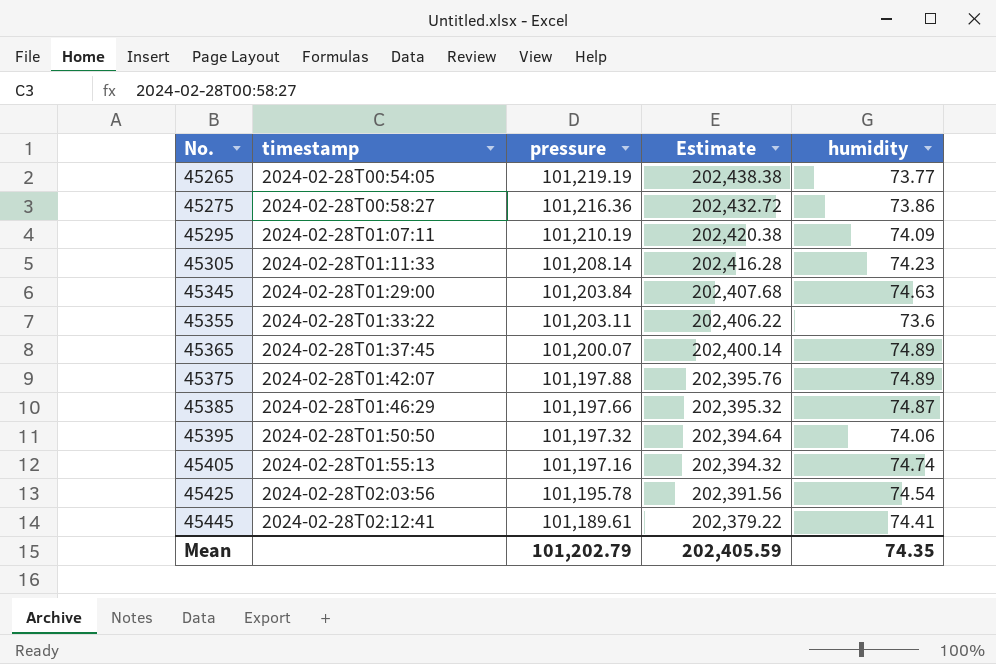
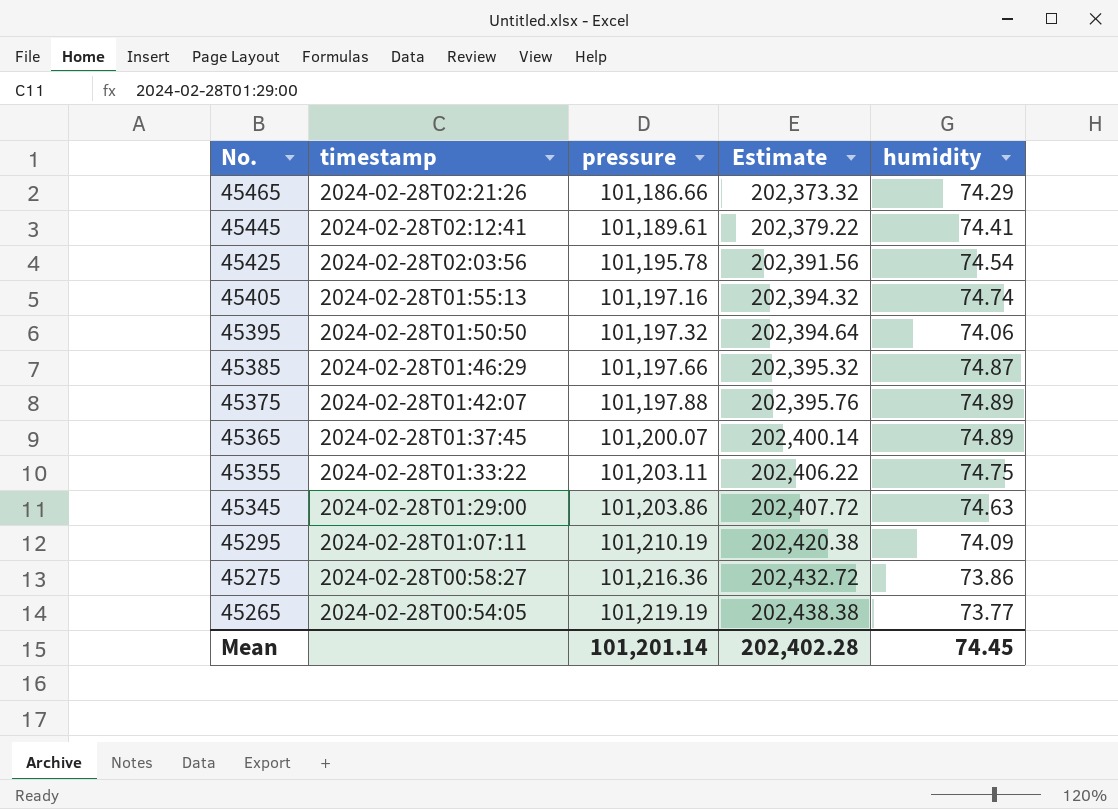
row order: No. ascending -> No. descending
row 45305: 2024-02-28T01:11:33 | 101,208.14 | 202,416.28 | 74.23 -> none
row 45465: none -> 2024-02-28T02:21:26 | 101,186.66 | 202,373.32 | 74.29
45355 | humidity: 73.6 -> 74.75
45345 | pressure: 101,203.84 -> 101,203.86
45345 | Estimate: 202,407.68 -> 202,407.72
Mean | pressure: 101,202.79 -> 101,201.14
Mean | Estimate: 202,405.59 -> 202,402.28
Mean | humidity: 74.35 -> 74.45

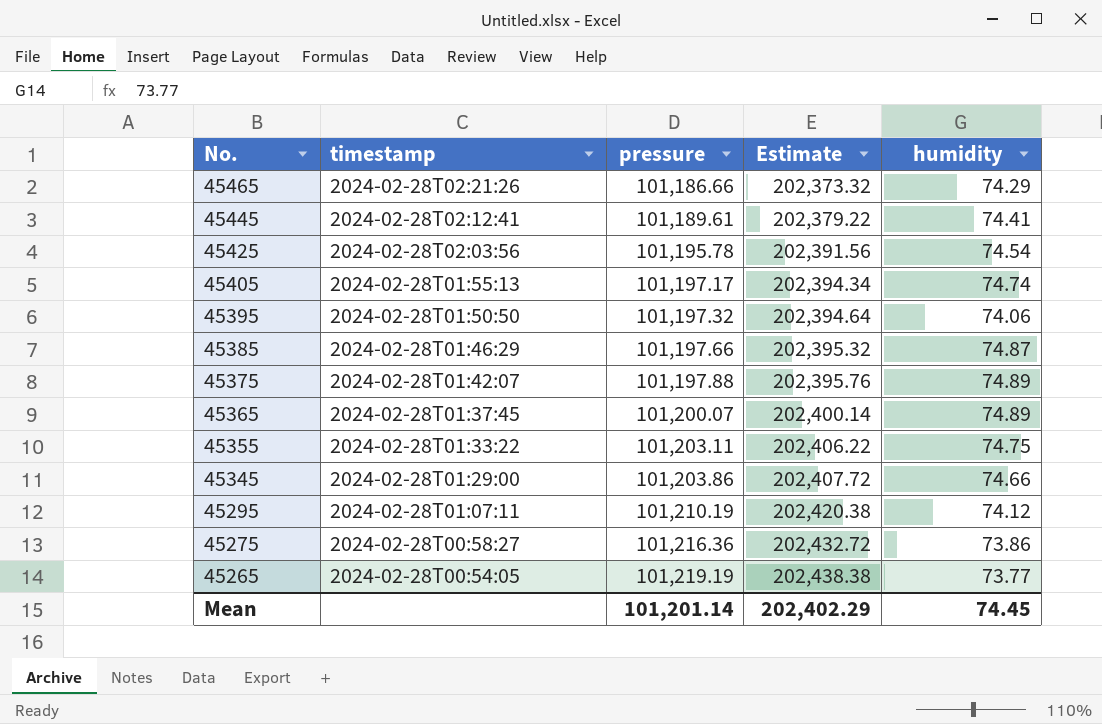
45405 | pressure: 101,197.16 -> 101,197.17
45405 | Estimate: 202,394.32 -> 202,394.34
45345 | humidity: 74.63 -> 74.66
45295 | humidity: 74.09 -> 74.12
Mean | Estimate: 202,402.28 -> 202,402.29

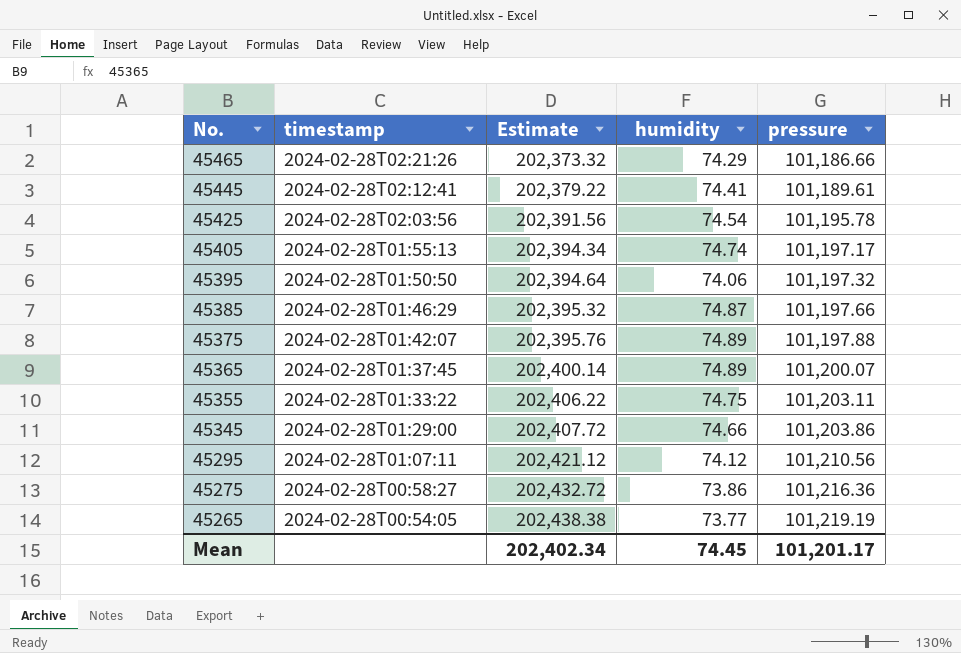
column pressure | position: 3 -> 5
45295 | Estimate: 202,420.38 -> 202,421.12
45295 | pressure: 101,210.19 -> 101,210.56
Mean | Estimate: 202,402.29 -> 202,402.34
Mean | pressure: 101,201.14 -> 101,201.17

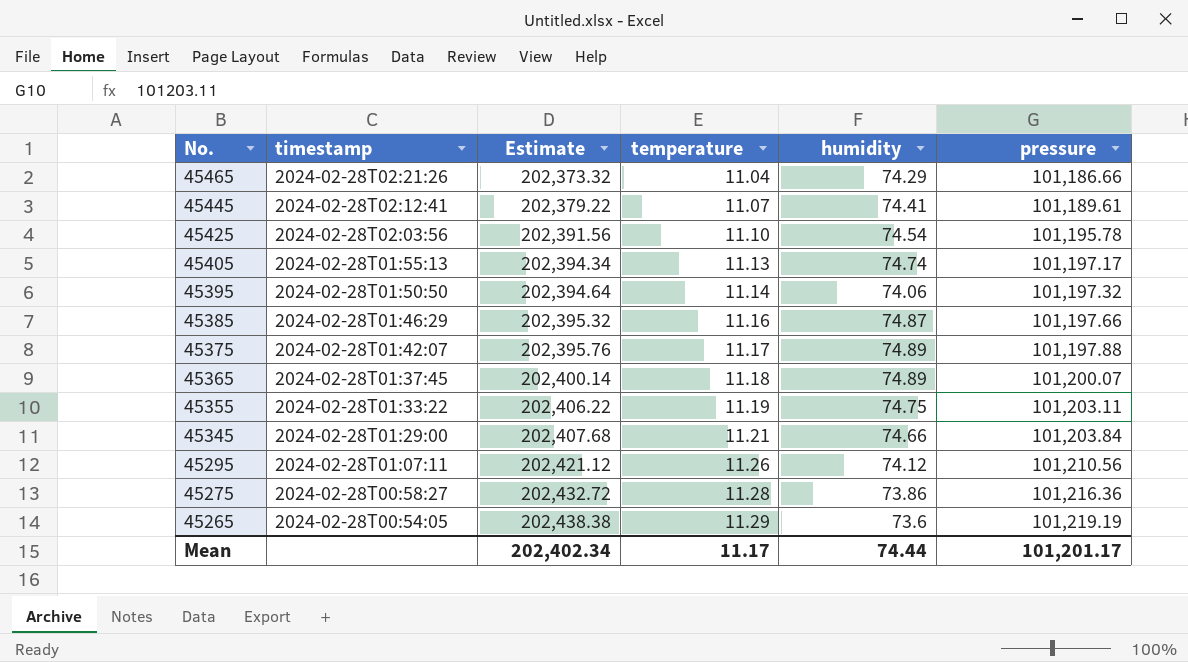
column temperature | position: none -> 4
45345 | Estimate: 202,407.72 -> 202,407.68
45345 | pressure: 101,203.86 -> 101,203.84
45265 | humidity: 73.77 -> 73.6
Mean | humidity: 74.45 -> 74.44

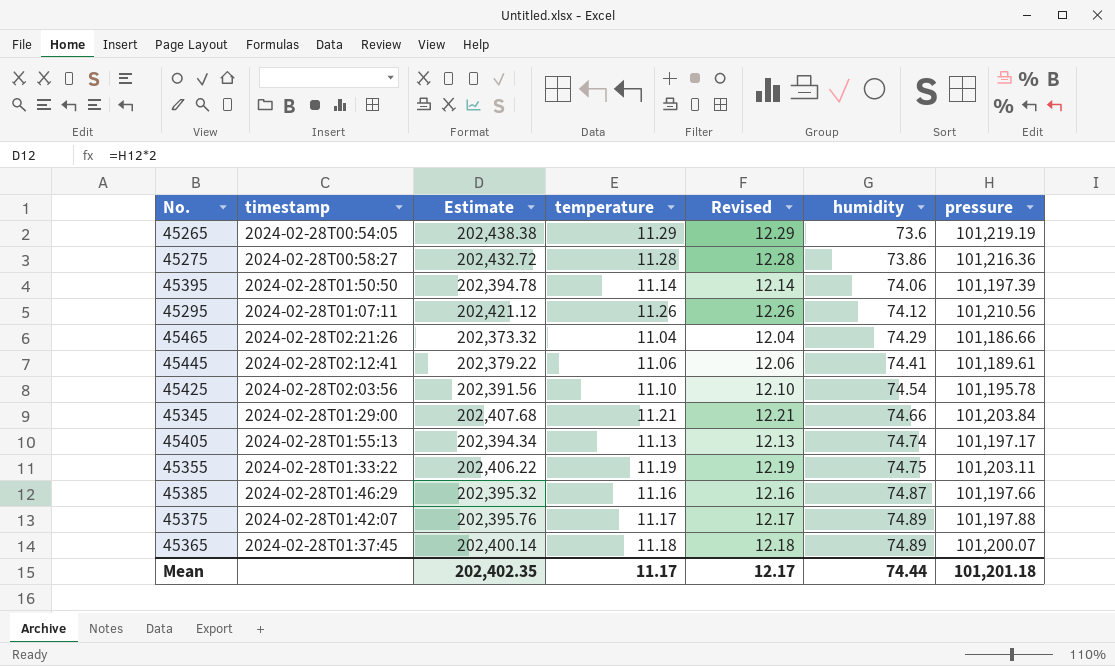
row order: No. descending -> humidity ascending
column Revised | formula: none -> [temperature] + 1
45395 | Estimate: 202,394.64 -> 202,394.78
45395 | pressure: 101,197.32 -> 101,197.39
45445 | temperature: 11.07 -> 11.06
Mean | Estimate: 202,402.34 -> 202,402.35
Mean | pressure: 101,201.17 -> 101,201.18

